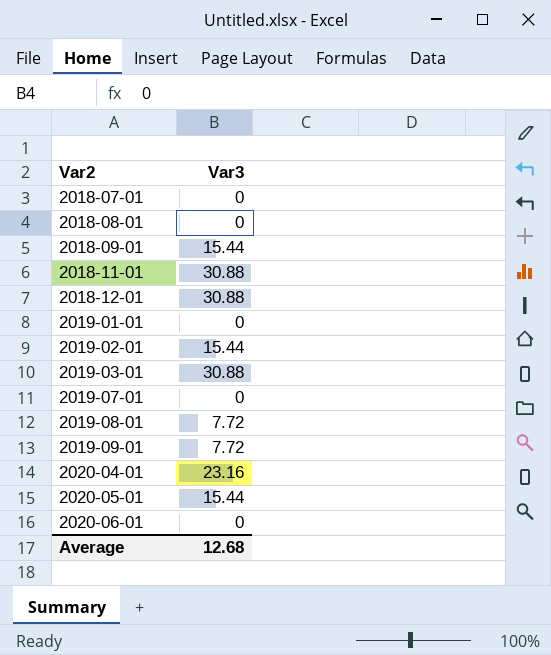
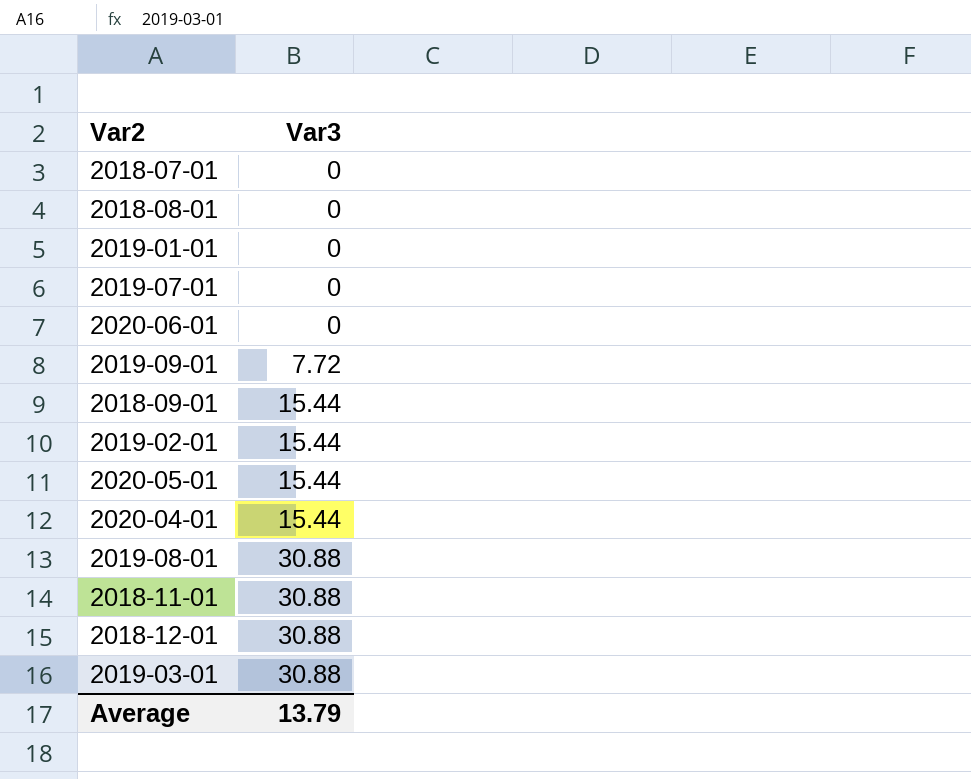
row order: Var2 ascending -> Var3 ascending
2020-04-01 | Var3: 23.16 -> 15.44
2019-08-01 | Var3: 7.72 -> 30.88
Average | Var3: 12.68 -> 13.79

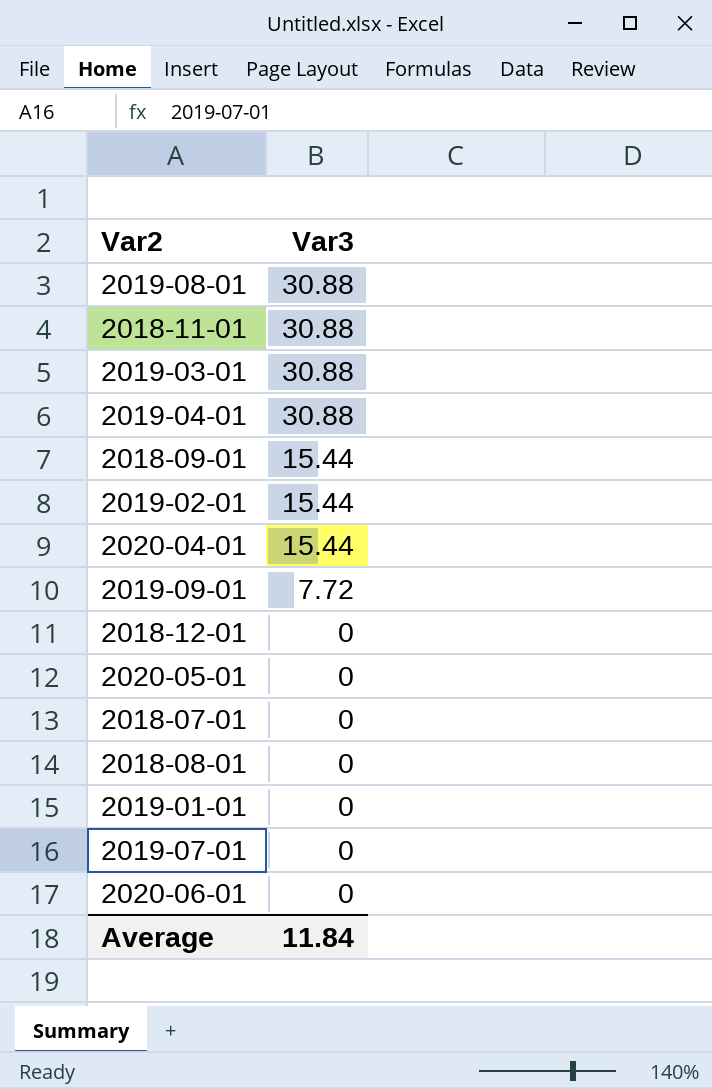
row order: Var3 ascending -> Var3 descending
row 2019-04-01: none -> 30.88
2018-12-01 | Var3: 30.88 -> 0
2020-05-01 | Var3: 15.44 -> 0
Average | Var3: 13.79 -> 11.84

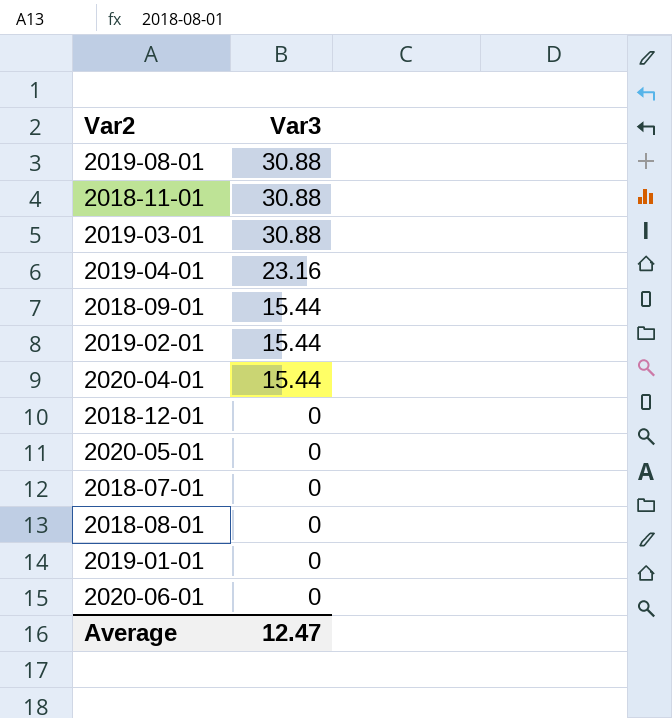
row 2019-09-01: 7.72 -> none
row 2019-07-01: 0 -> none
2019-04-01 | Var3: 30.88 -> 23.16
Average | Var3: 11.84 -> 12.47

